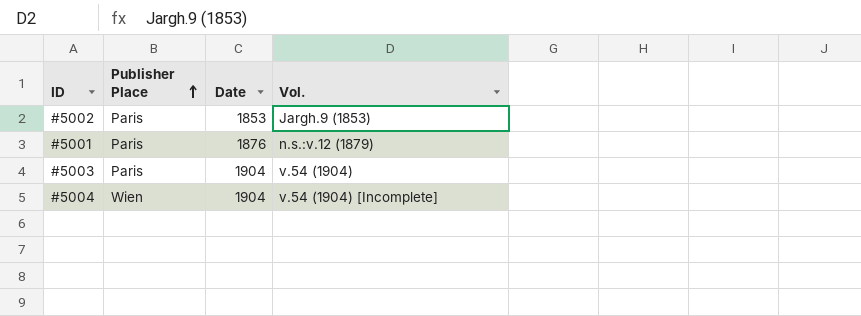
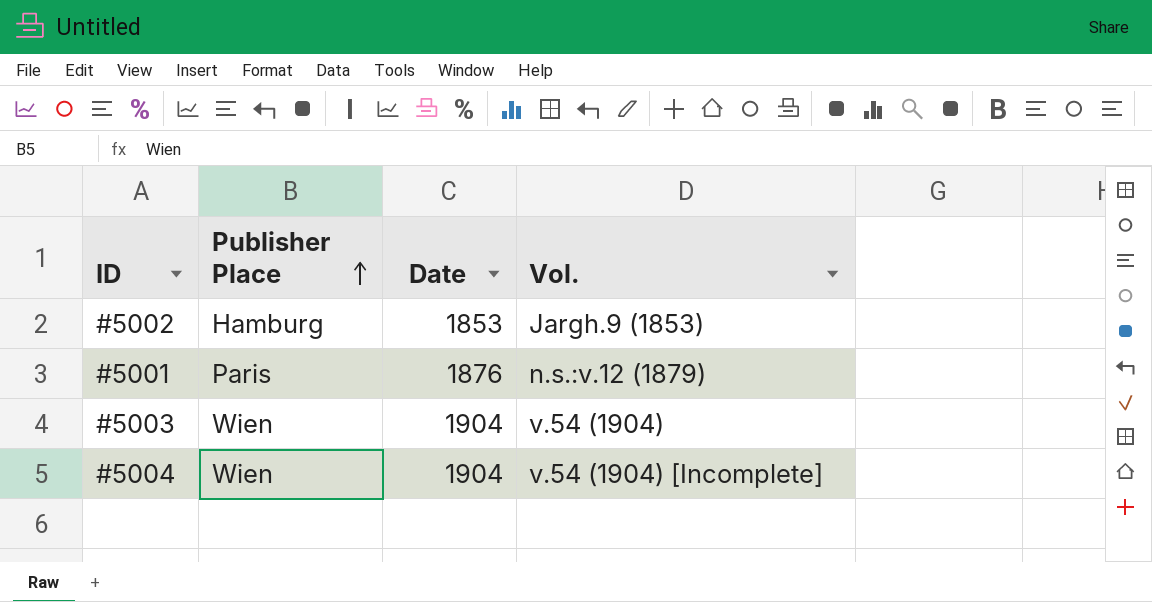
#5002 | Publisher Place: Paris -> Hamburg
#5003 | Publisher Place: Paris -> Wien

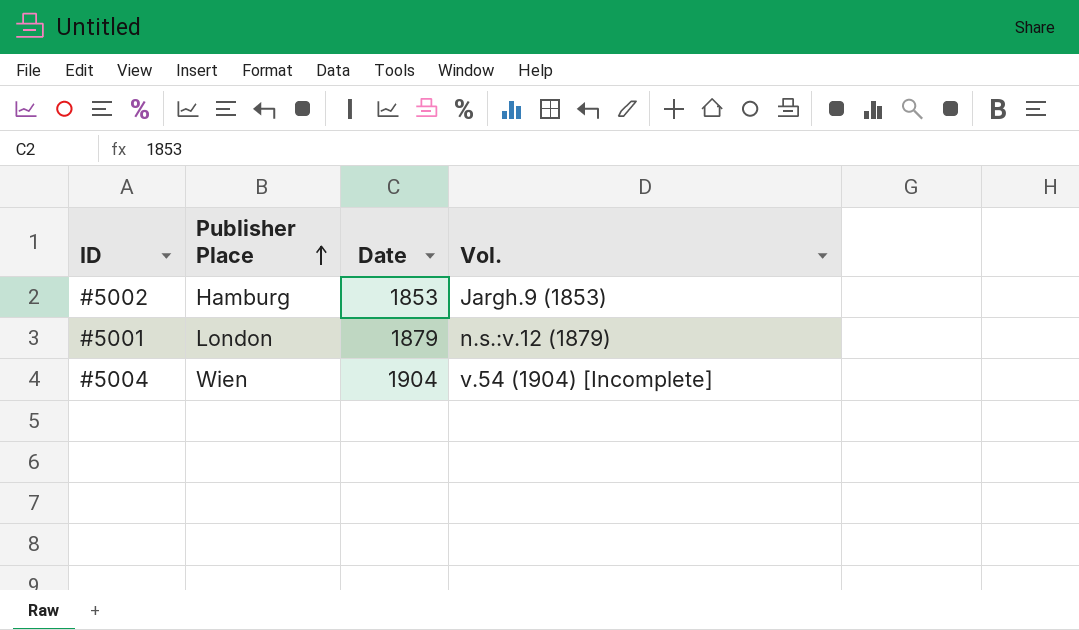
row #5003: Wien | 1904 | v.54 (1904) -> none
#5001 | Publisher Place: Paris -> London
#5001 | Date: 1876 -> 1879

